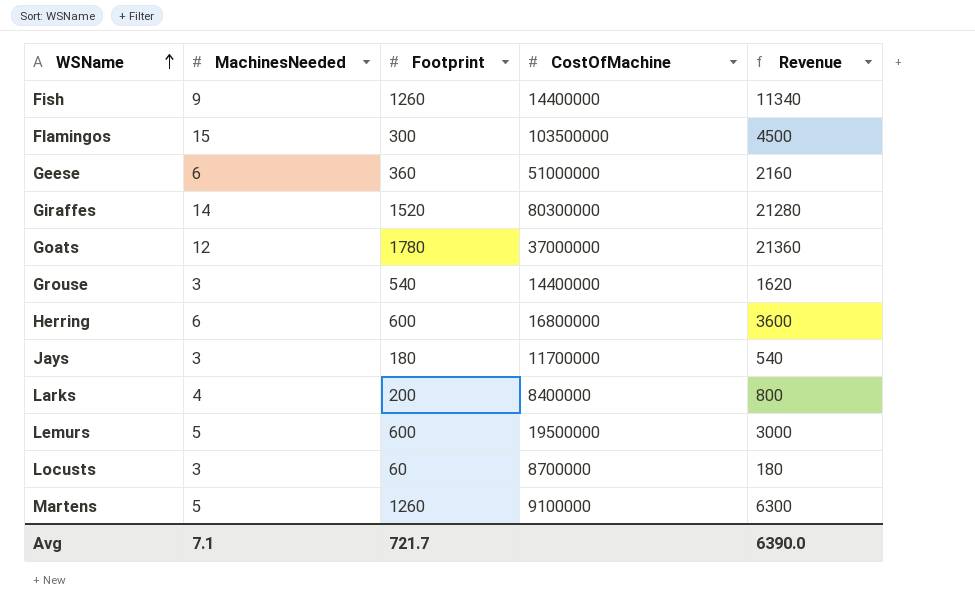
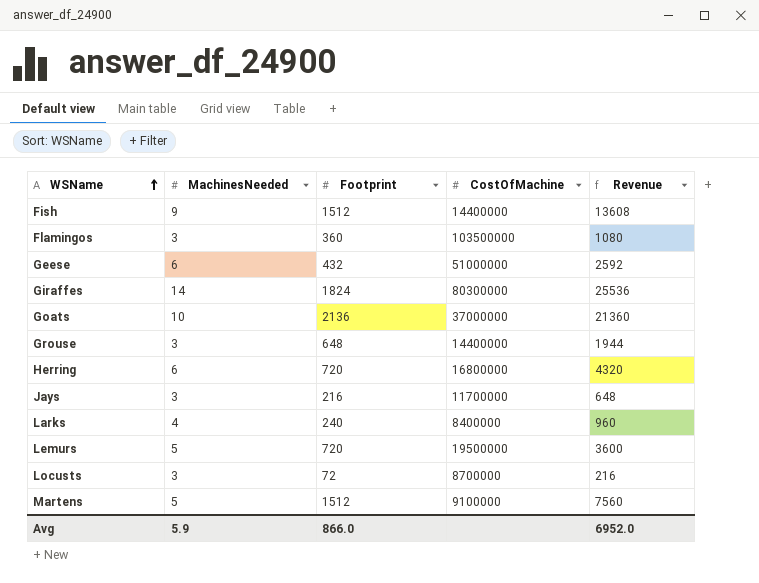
Fish | Footprint: 1260 -> 1512
Fish | Revenue: 11340 -> 13608
Flamingos | MachinesNeeded: 15 -> 3
Flamingos | Footprint: 300 -> 360
Flamingos | Revenue: 4500 -> 1080
Geese | Footprint: 360 -> 432
Geese | Revenue: 2160 -> 2592
Giraffes | Footprint: 1520 -> 1824
Giraffes | Revenue: 21280 -> 25536
Goats | MachinesNeeded: 12 -> 10
Goats | Footprint: 1780 -> 2136
Grouse | Footprint: 540 -> 648
Grouse | Revenue: 1620 -> 1944
Herring | Footprint: 600 -> 720
Herring | Revenue: 3600 -> 4320
Jays | Footprint: 180 -> 216
Jays | Revenue: 540 -> 648
Larks | Footprint: 200 -> 240
Larks | Revenue: 800 -> 960
Lemurs | Footprint: 600 -> 720
Lemurs | Revenue: 3000 -> 3600
Locusts | Footprint: 60 -> 72
Locusts | Revenue: 180 -> 216
Martens | Footprint: 1260 -> 1512
Martens | Revenue: 6300 -> 7560
Avg | MachinesNeeded: 7.1 -> 5.9
Avg | Footprint: 721.7 -> 866.0
Avg | Revenue: 6390.0 -> 6952.0

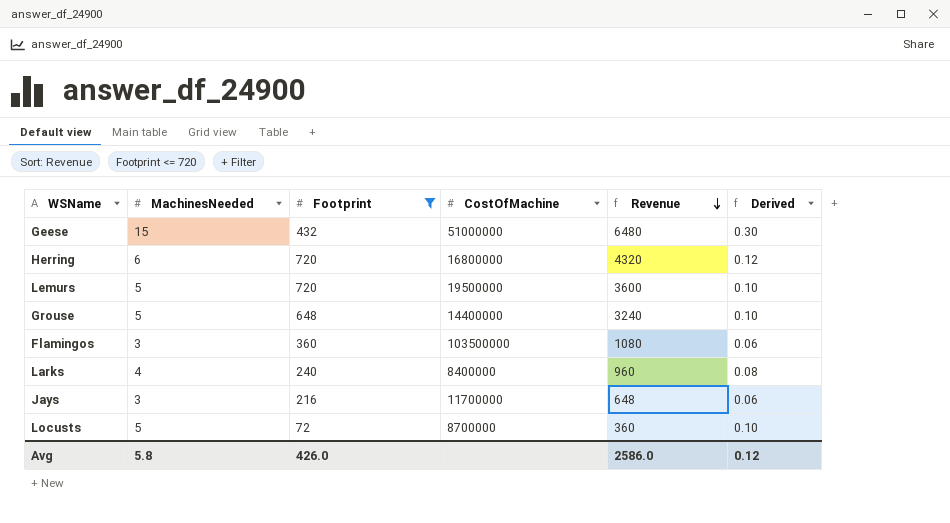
filter: none -> Footprint <= 720
row order: WSName ascending -> Revenue descending
column Derived | formula: none -> [MachinesNeeded] * 0.02
Geese | MachinesNeeded: 6 -> 15
Geese | Revenue: 2592 -> 6480
Grouse | MachinesNeeded: 3 -> 5
Grouse | Revenue: 1944 -> 3240
Locusts | MachinesNeeded: 3 -> 5
Locusts | Revenue: 216 -> 360
Avg | MachinesNeeded: 5.9 -> 5.8
Avg | Footprint: 866.0 -> 426.0
Avg | Revenue: 6952.0 -> 2586.0

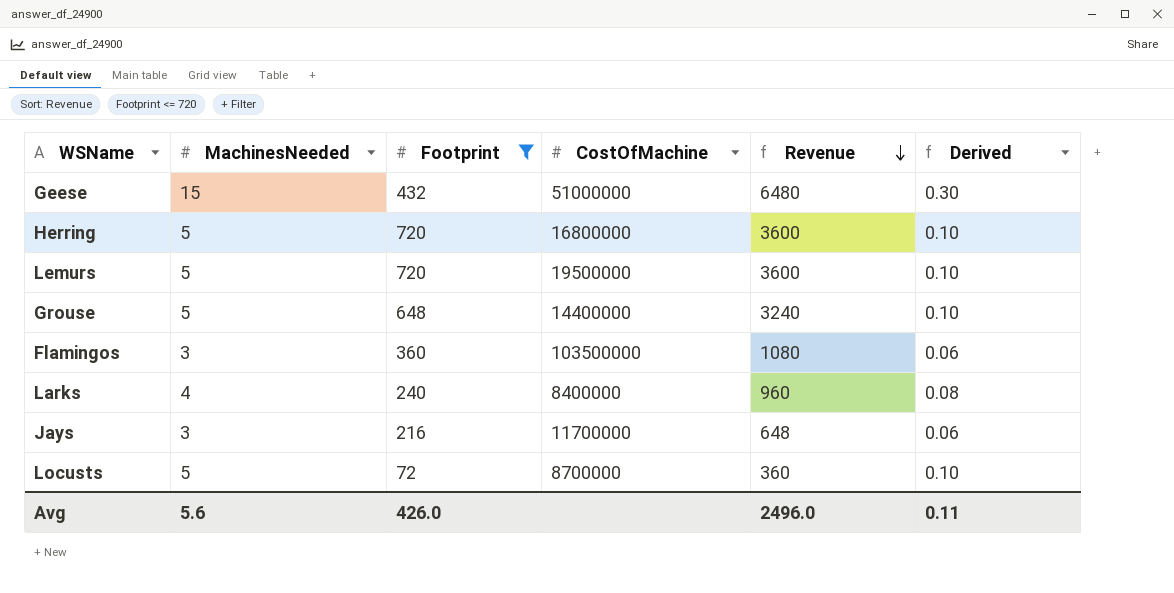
Herring | MachinesNeeded: 6 -> 5
Herring | Revenue: 4320 -> 3600
Herring | Derived: 0.12 -> 0.10
Avg | MachinesNeeded: 5.8 -> 5.6
Avg | Revenue: 2586.0 -> 2496.0
Avg | Derived: 0.12 -> 0.11

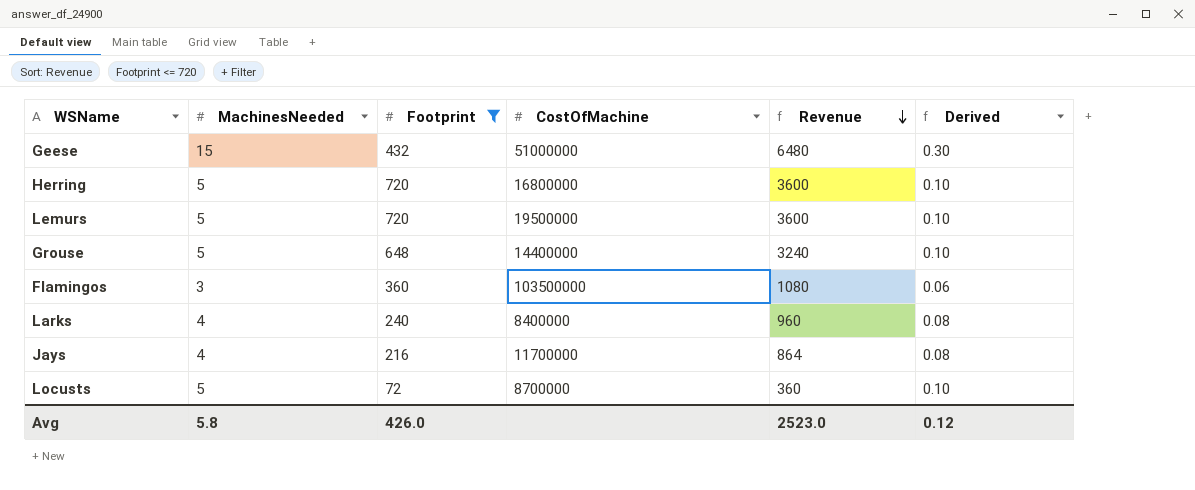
Jays | MachinesNeeded: 3 -> 4
Jays | Revenue: 648 -> 864
Jays | Derived: 0.06 -> 0.08
Avg | MachinesNeeded: 5.6 -> 5.8
Avg | Revenue: 2496.0 -> 2523.0
Avg | Derived: 0.11 -> 0.12

